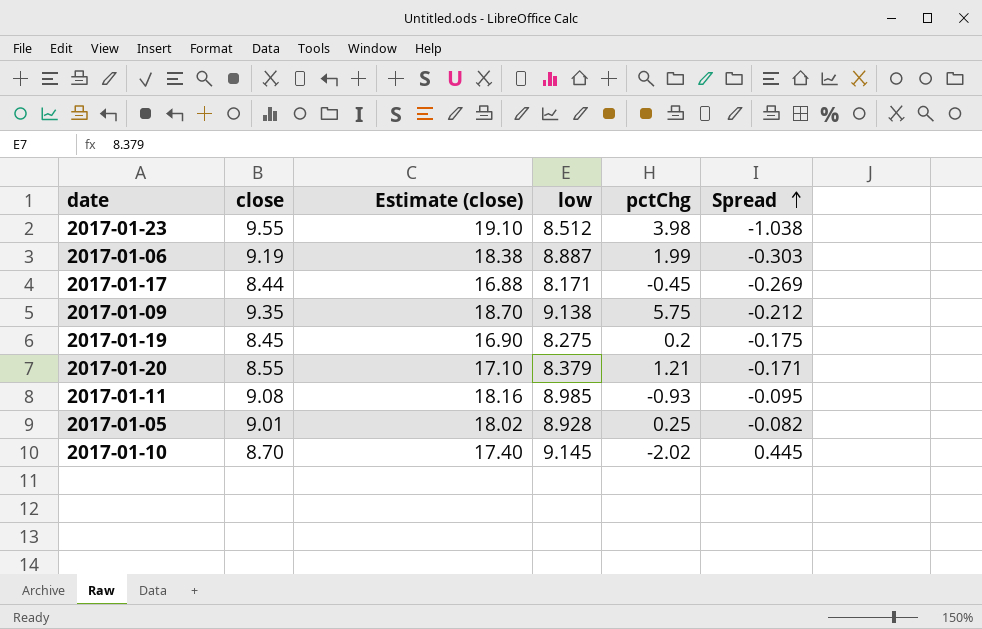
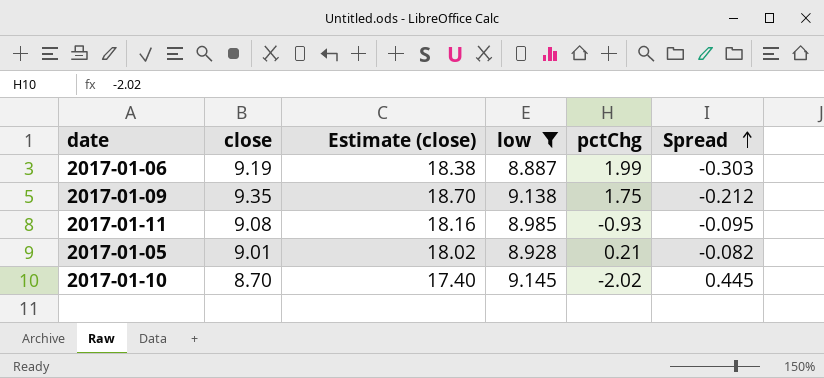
filter: none -> low >= 8.887
2017-01-09 | pctChg: 5.75 -> 1.75
2017-01-05 | pctChg: 0.25 -> 0.21

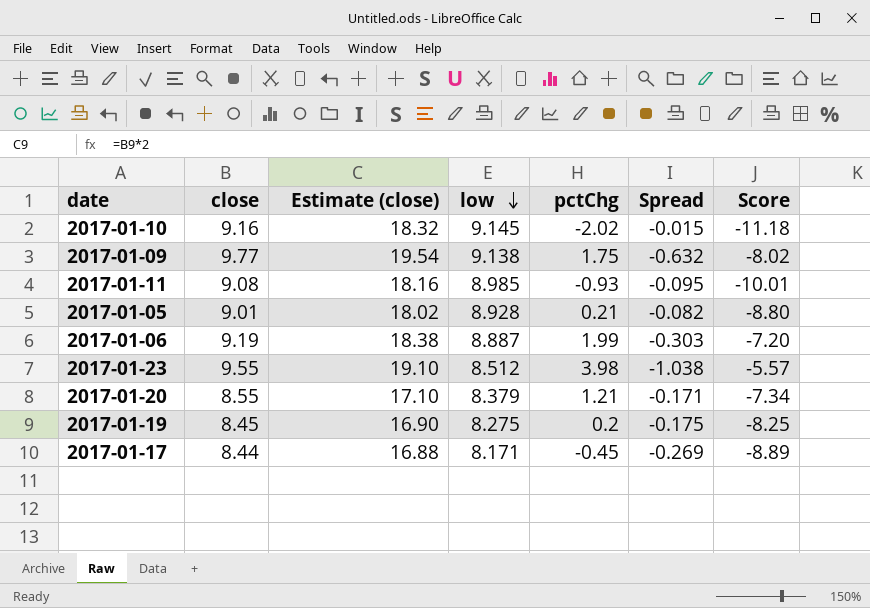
filter: low >= 8.887 -> none
row order: Spread ascending -> low descending
column Score | formula: none -> [pctChg] - [close]
2017-01-10 | close: 8.70 -> 9.16
2017-01-10 | Estimate (close): 17.40 -> 18.32
2017-01-10 | Spread: 0.445 -> -0.015
2017-01-09 | close: 9.35 -> 9.77
2017-01-09 | Estimate (close): 18.70 -> 19.54
2017-01-09 | Spread: -0.212 -> -0.632

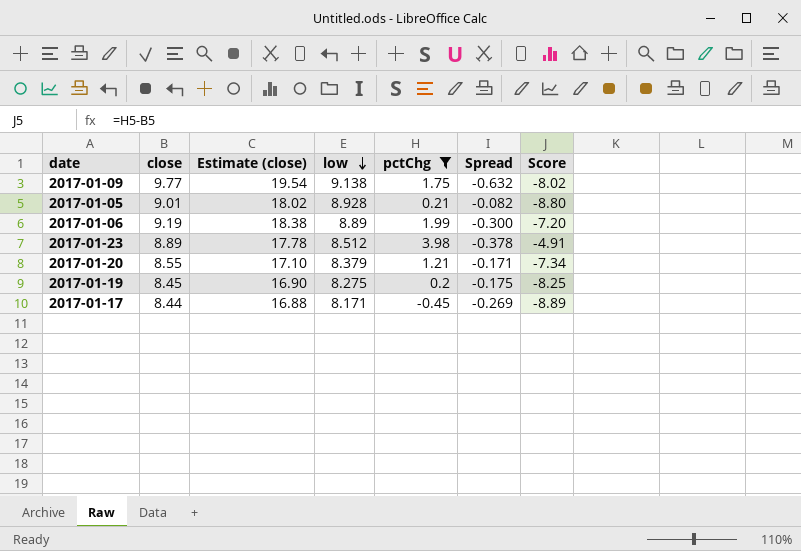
filter: none -> pctChg >= -0.45
2017-01-06 | low: 8.887 -> 8.89
2017-01-06 | Spread: -0.303 -> -0.300
2017-01-23 | close: 9.55 -> 8.89
2017-01-23 | Estimate (close): 19.10 -> 17.78
2017-01-23 | Spread: -1.038 -> -0.378
2017-01-23 | Score: -5.57 -> -4.91

